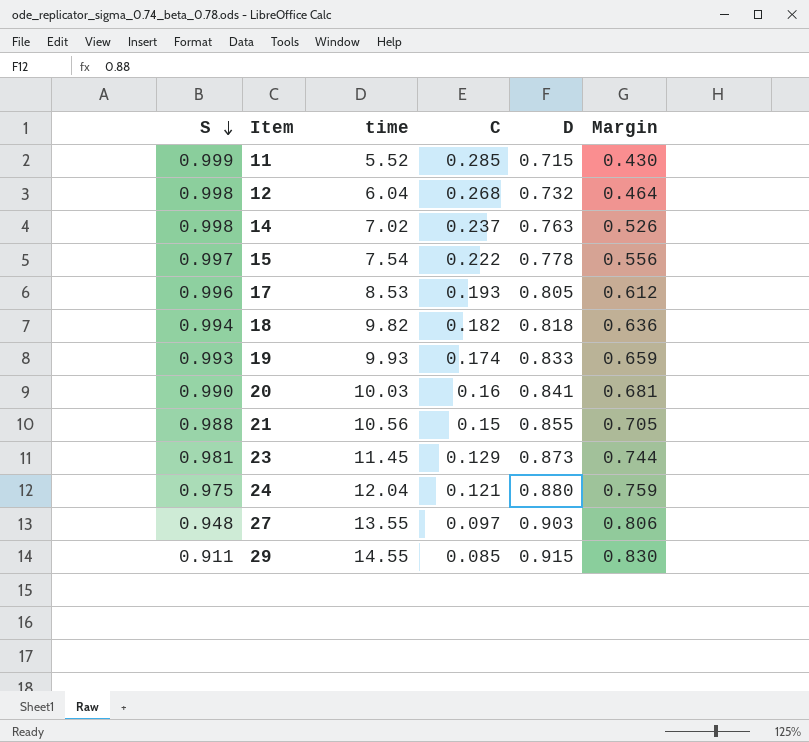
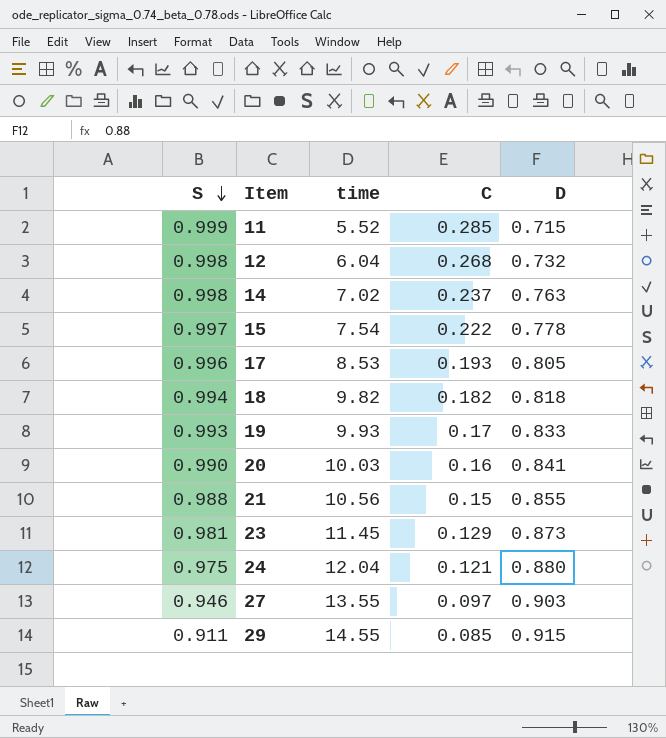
column Margin | formula: [D] - [C] -> none
19 | C: 0.174 -> 0.17
27 | S: 0.948 -> 0.946

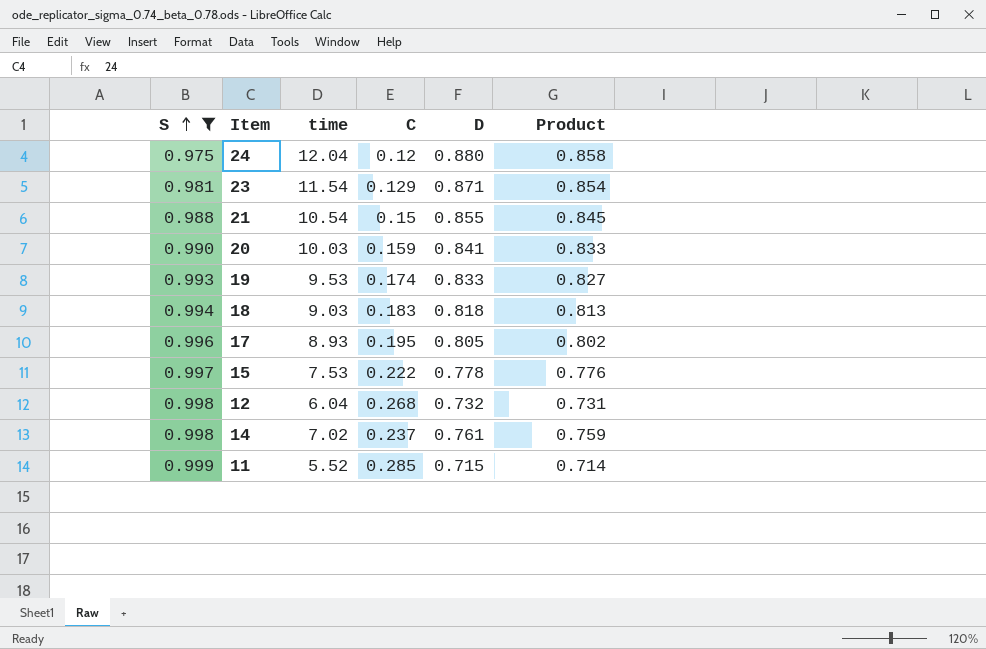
filter: none -> S >= 0.975
row order: S descending -> S ascending
column Product | formula: none -> [S] * [D]
24 | C: 0.121 -> 0.12
23 | time: 11.45 -> 11.54
23 | D: 0.873 -> 0.871
21 | time: 10.56 -> 10.54
20 | C: 0.16 -> 0.159
19 | time: 9.93 -> 9.53
19 | C: 0.17 -> 0.174
18 | time: 9.82 -> 9.03
18 | C: 0.182 -> 0.183
17 | time: 8.53 -> 8.93
17 | C: 0.193 -> 0.195
15 | time: 7.54 -> 7.53
14 | D: 0.763 -> 0.761

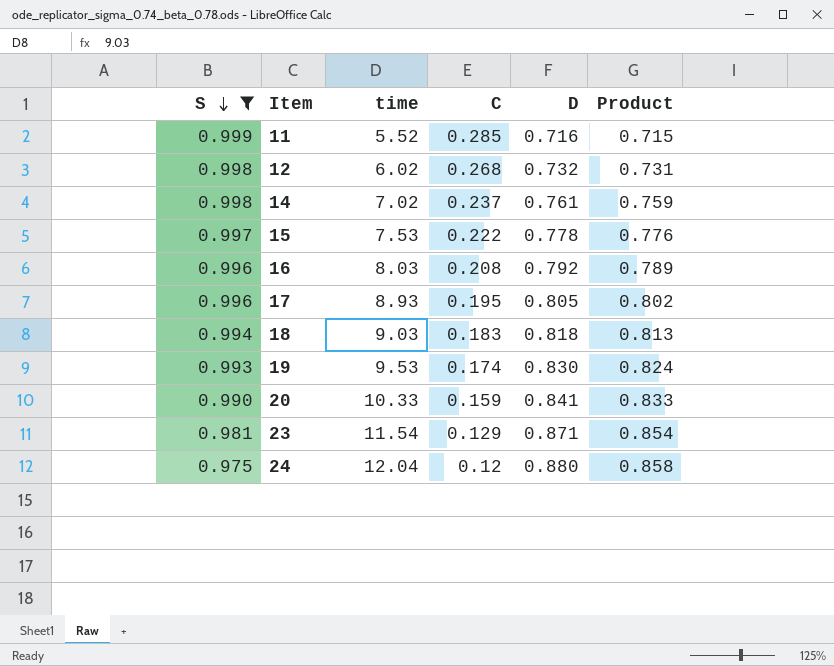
row order: S ascending -> S descending
row 21: 0.988 | 10.54 | 0.15 | 0.855 | 0.845 -> none
11 | D: 0.715 -> 0.716
11 | Product: 0.714 -> 0.715
12 | time: 6.04 -> 6.02
row 16: none -> 0.996 | 8.03 | 0.208 | 0.792 | 0.789
19 | D: 0.833 -> 0.830
19 | Product: 0.827 -> 0.824
20 | time: 10.03 -> 10.33

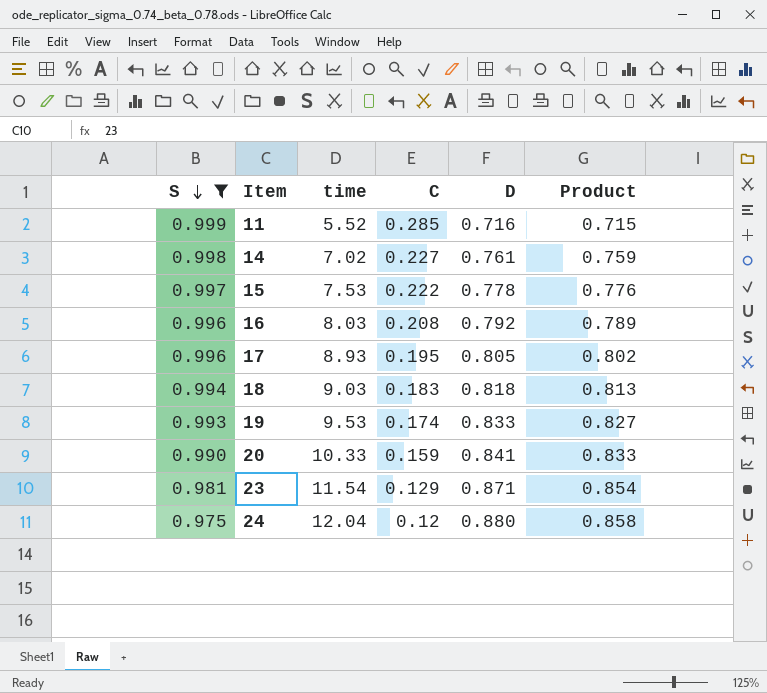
row 12: 0.998 | 6.02 | 0.268 | 0.732 | 0.731 -> none
14 | C: 0.237 -> 0.227
19 | D: 0.830 -> 0.833
19 | Product: 0.824 -> 0.827

